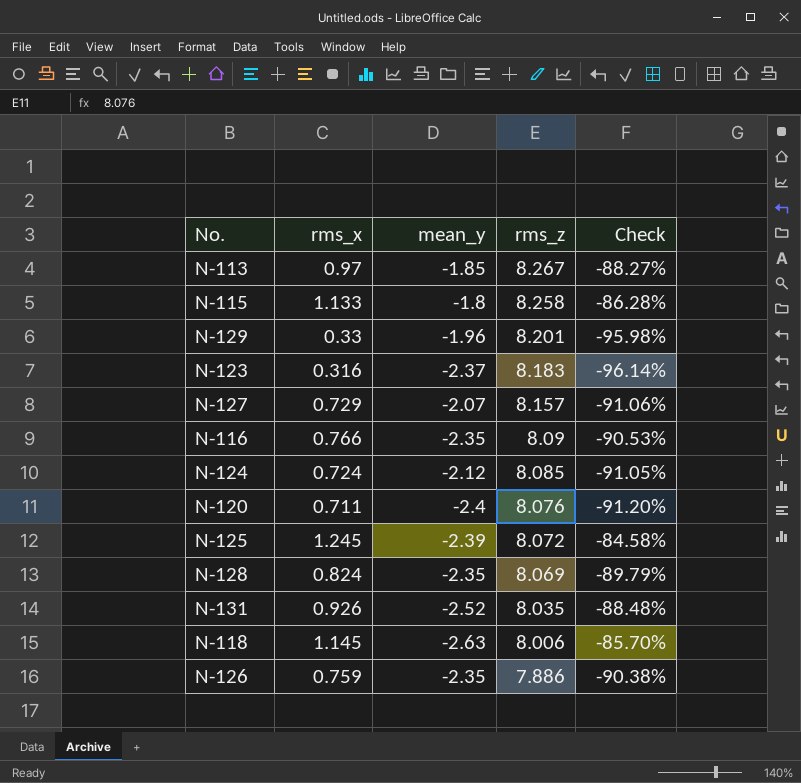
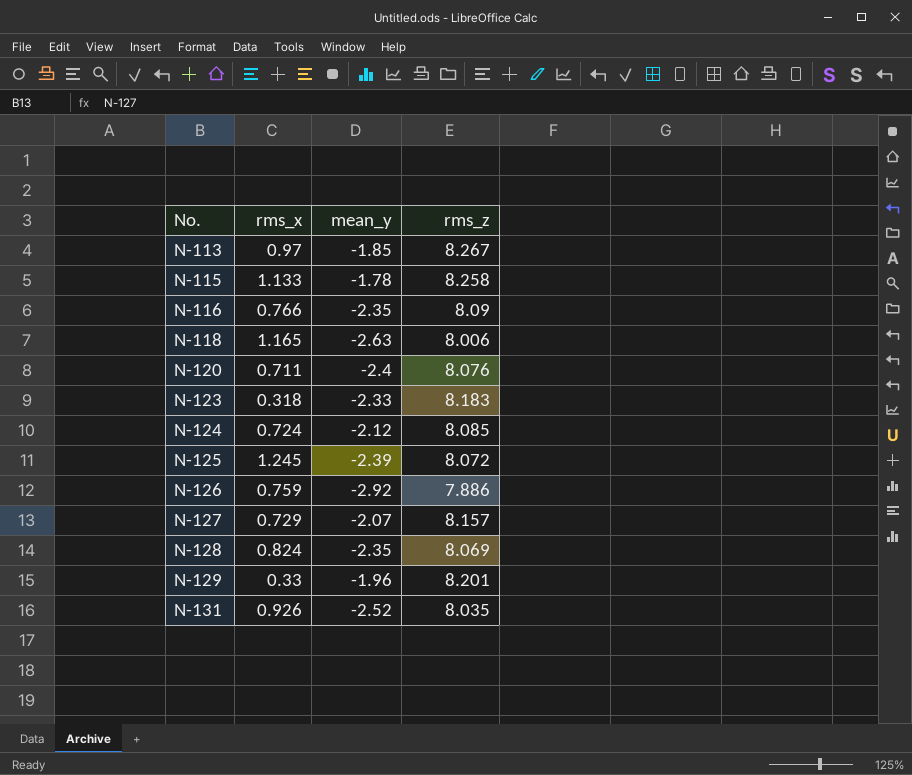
row order: rms_z descending -> No. ascending
column Check | formula: ([rms_x] - [rms_z]) / [rms_z] -> none
N-115 | mean_y: -1.8 -> -1.78
N-118 | rms_x: 1.145 -> 1.165
N-123 | rms_x: 0.316 -> 0.318
N-123 | mean_y: -2.37 -> -2.33
N-126 | mean_y: -2.35 -> -2.92

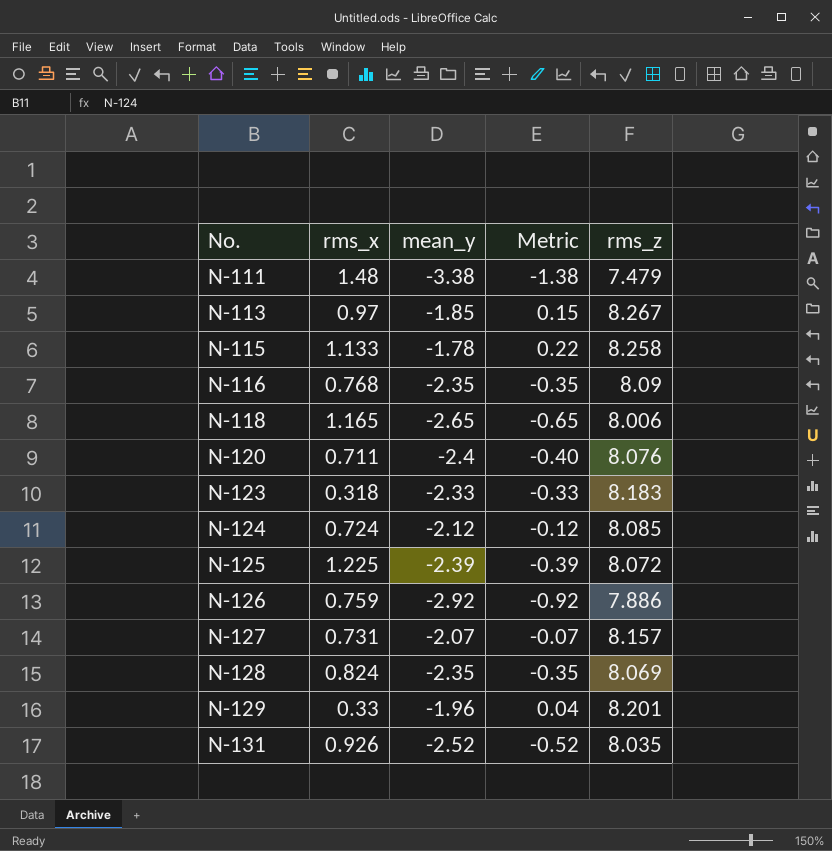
column Metric | formula: none -> [mean_y] + 2
row N-111: none -> 1.48 | -3.38 | -1.38 | 7.479
N-116 | rms_x: 0.766 -> 0.768
N-118 | mean_y: -2.63 -> -2.65
N-125 | rms_x: 1.245 -> 1.225
N-127 | rms_x: 0.729 -> 0.731

